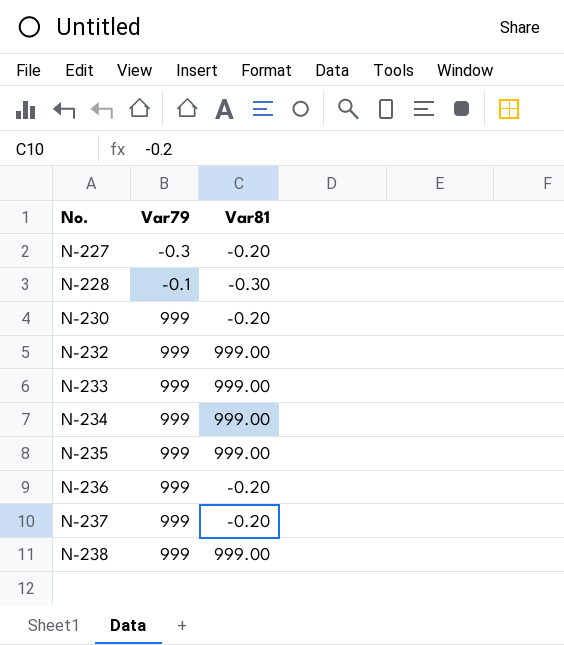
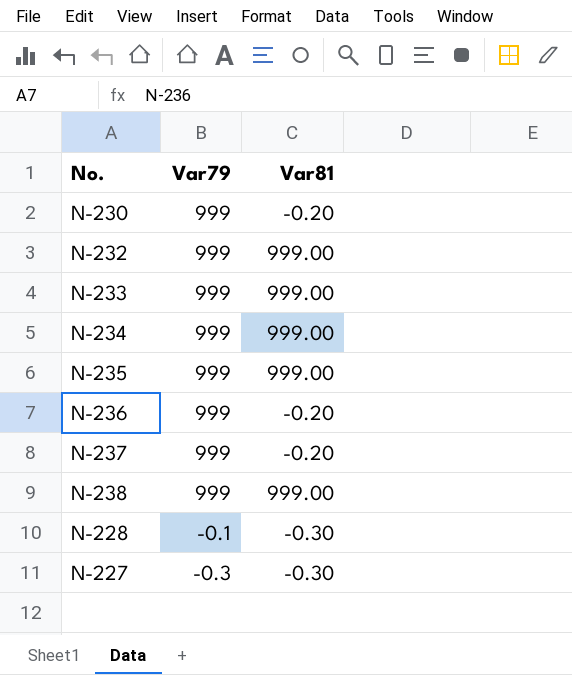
row order: No. ascending -> Var79 descending
N-227 | Var81: -0.20 -> -0.30

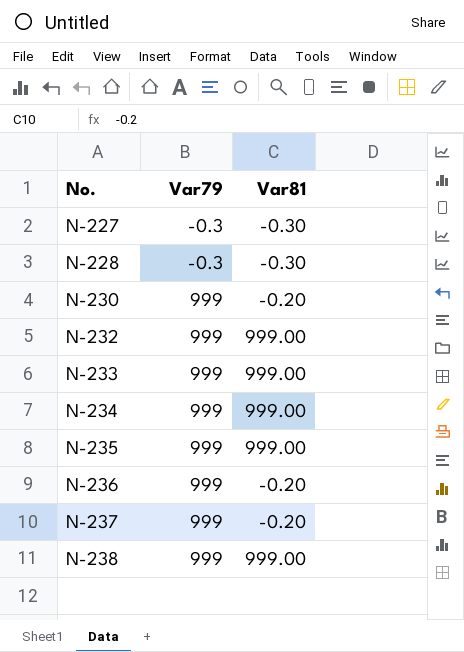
row order: Var79 descending -> No. ascending
N-228 | Var79: -0.1 -> -0.3

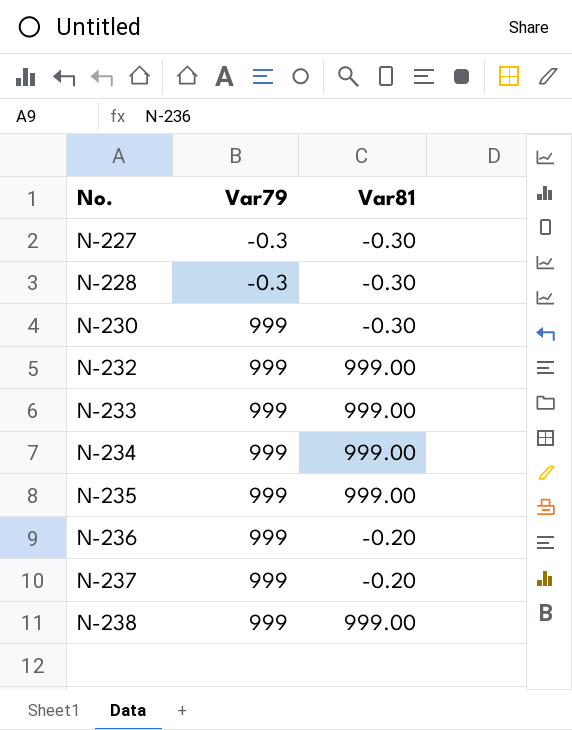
N-230 | Var81: -0.20 -> -0.30

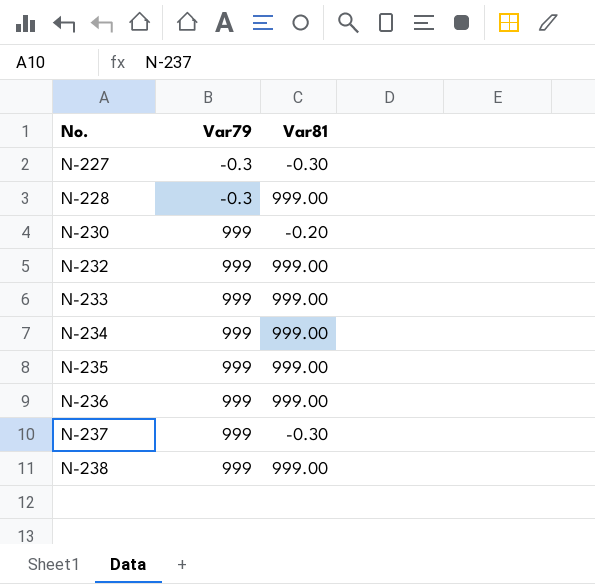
N-228 | Var81: -0.30 -> 999.00
N-230 | Var81: -0.30 -> -0.20
N-236 | Var81: -0.20 -> 999.00
N-237 | Var81: -0.20 -> -0.30

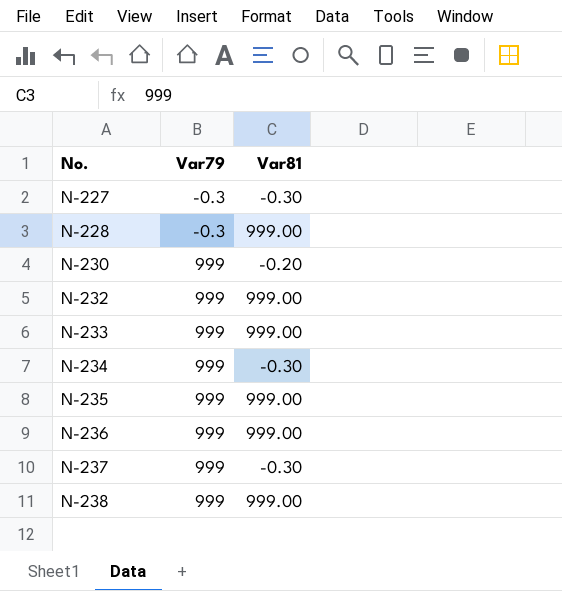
N-234 | Var81: 999.00 -> -0.30

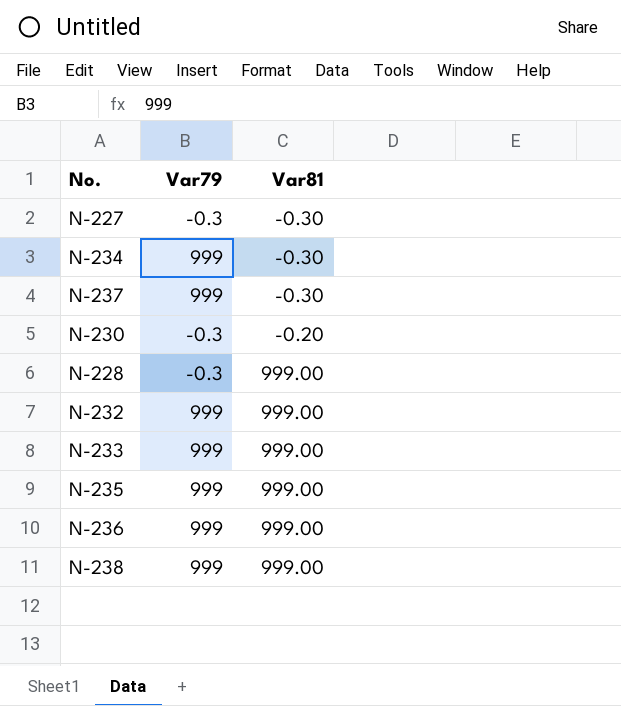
row order: No. ascending -> Var81 ascending
N-230 | Var79: 999 -> -0.3

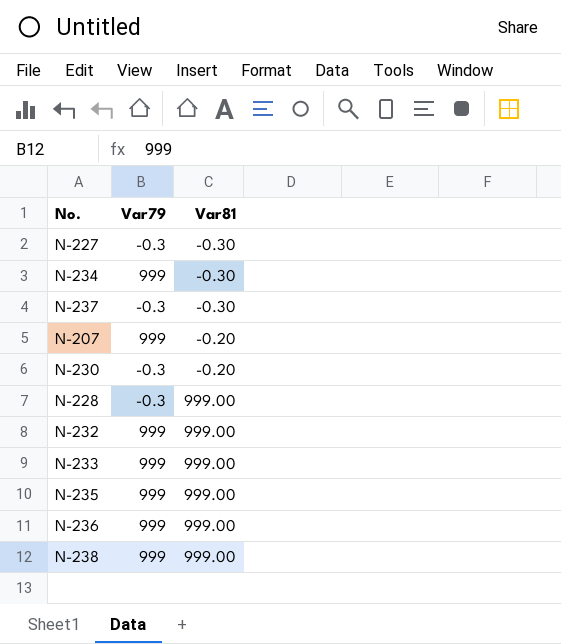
N-237 | Var79: 999 -> -0.3
row N-207: none -> 999 | -0.20

